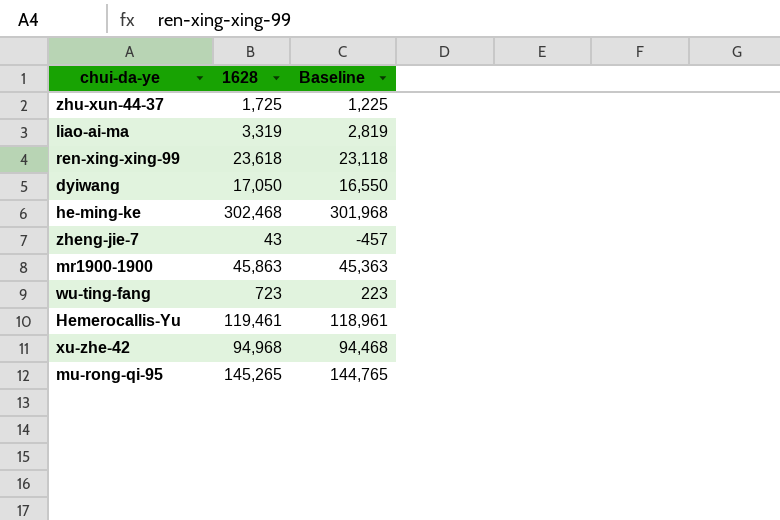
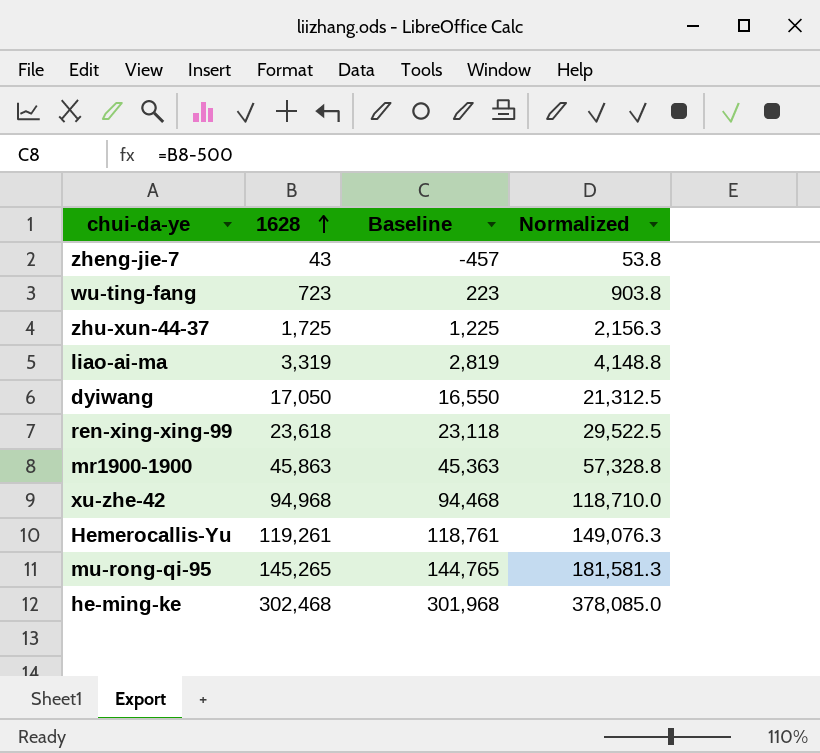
row order: none -> 1628 ascending
column Normalized | formula: none -> [1628] * 1.25
Hemerocallis-Yu | 1628: 119,461 -> 119,261
Hemerocallis-Yu | Baseline: 118,961 -> 118,761

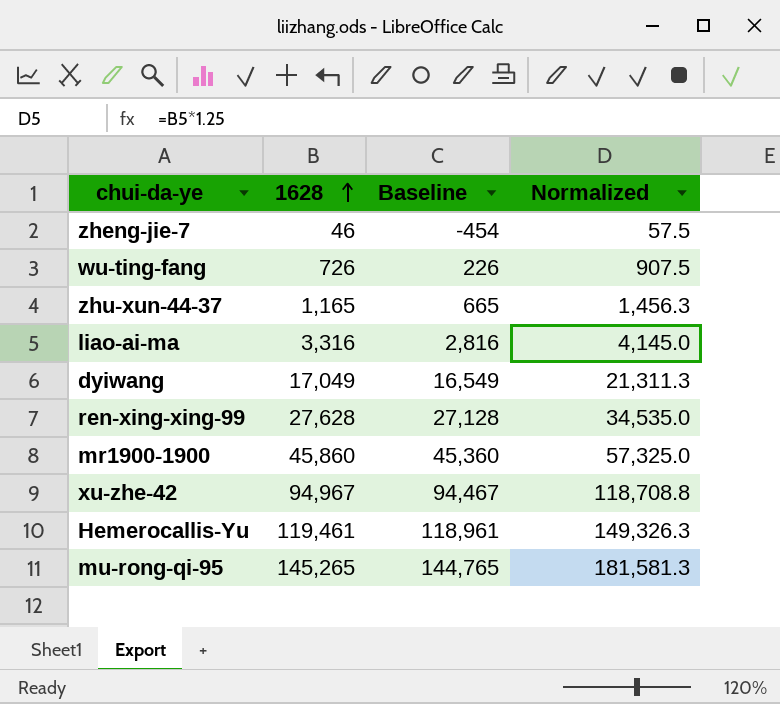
row he-ming-ke: 302,468 | 301,968 | 378,085.0 -> none
zheng-jie-7 | 1628: 43 -> 46
zheng-jie-7 | Baseline: -457 -> -454
zheng-jie-7 | Normalized: 53.8 -> 57.5
wu-ting-fang | 1628: 723 -> 726
wu-ting-fang | Baseline: 223 -> 226
wu-ting-fang | Normalized: 903.8 -> 907.5
zhu-xun-44-37 | 1628: 1,725 -> 1,165
zhu-xun-44-37 | Baseline: 1,225 -> 665
zhu-xun-44-37 | Normalized: 2,156.3 -> 1,456.3
liao-ai-ma | 1628: 3,319 -> 3,316
liao-ai-ma | Baseline: 2,819 -> 2,816
liao-ai-ma | Normalized: 4,148.8 -> 4,145.0
dyiwang | 1628: 17,050 -> 17,049
dyiwang | Baseline: 16,550 -> 16,549
dyiwang | Normalized: 21,312.5 -> 21,311.3
ren-xing-xing-99 | 1628: 23,618 -> 27,628
ren-xing-xing-99 | Baseline: 23,118 -> 27,128
ren-xing-xing-99 | Normalized: 29,522.5 -> 34,535.0
mr1900-1900 | 1628: 45,863 -> 45,860
mr1900-1900 | Baseline: 45,363 -> 45,360
mr1900-1900 | Normalized: 57,328.8 -> 57,325.0
xu-zhe-42 | 1628: 94,968 -> 94,967
xu-zhe-42 | Baseline: 94,468 -> 94,467
xu-zhe-42 | Normalized: 118,710.0 -> 118,708.8
Hemerocallis-Yu | 1628: 119,261 -> 119,461
Hemerocallis-Yu | Baseline: 118,761 -> 118,961
Hemerocallis-Yu | Normalized: 149,076.3 -> 149,326.3

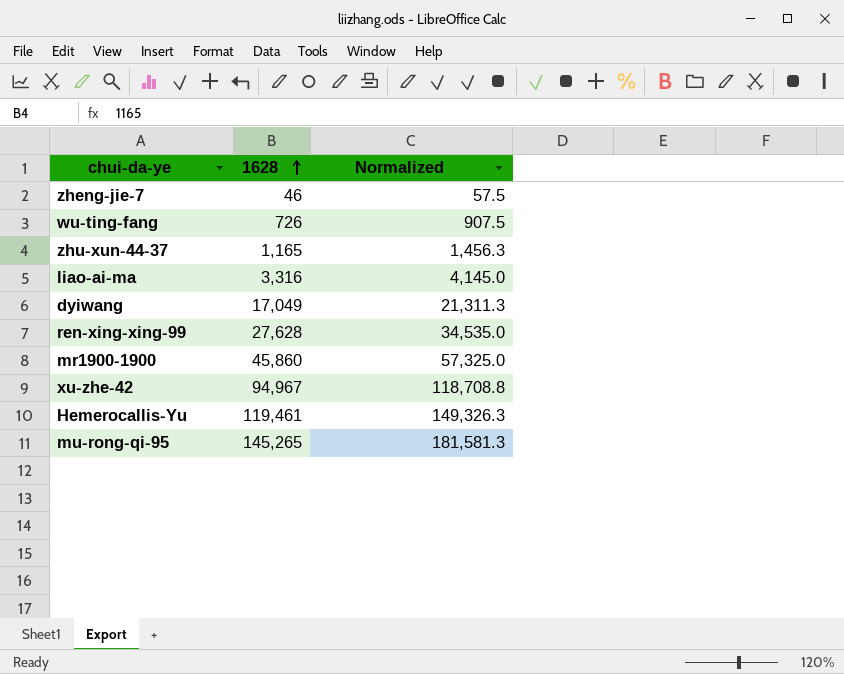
column Baseline | formula: [1628] - 500 -> none

